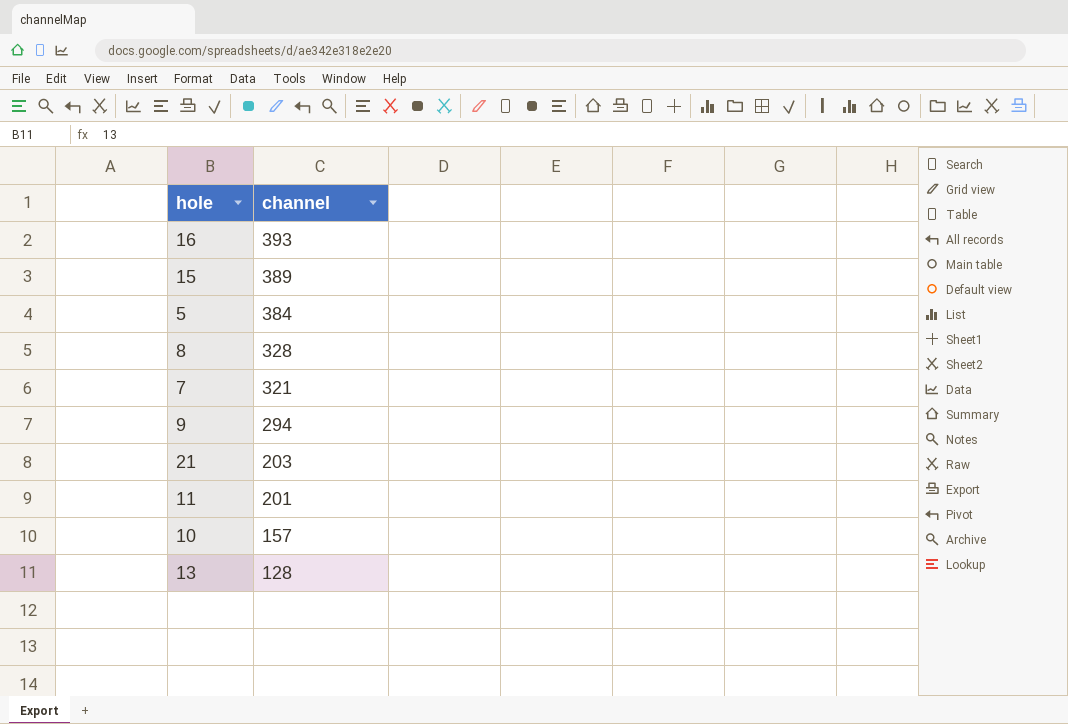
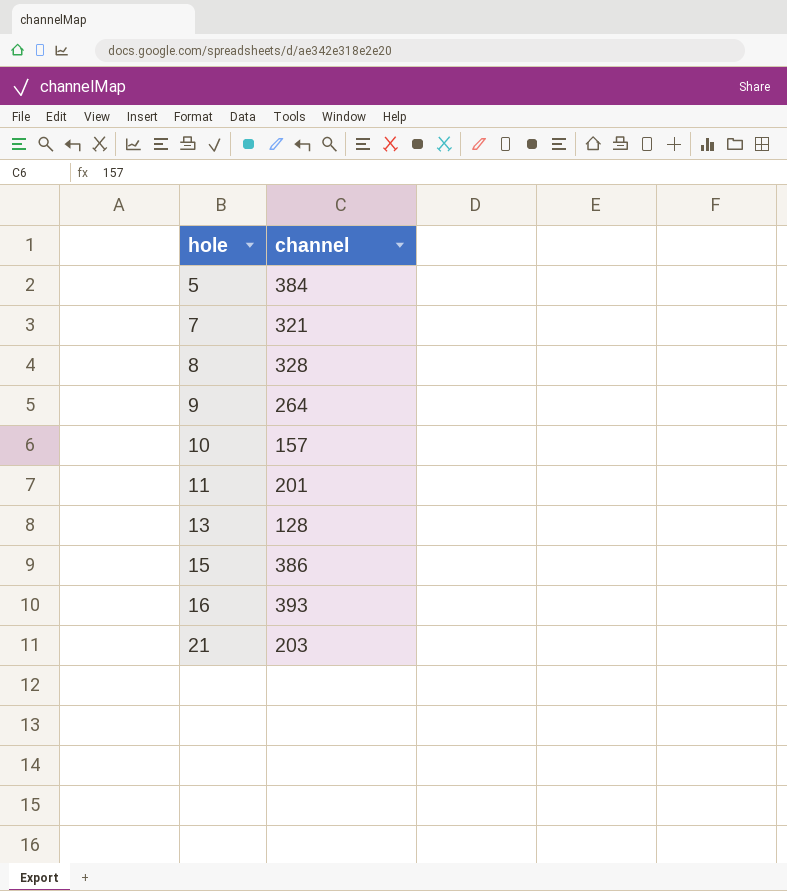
row order: channel descending -> hole ascending
9 | channel: 294 -> 264
15 | channel: 389 -> 386

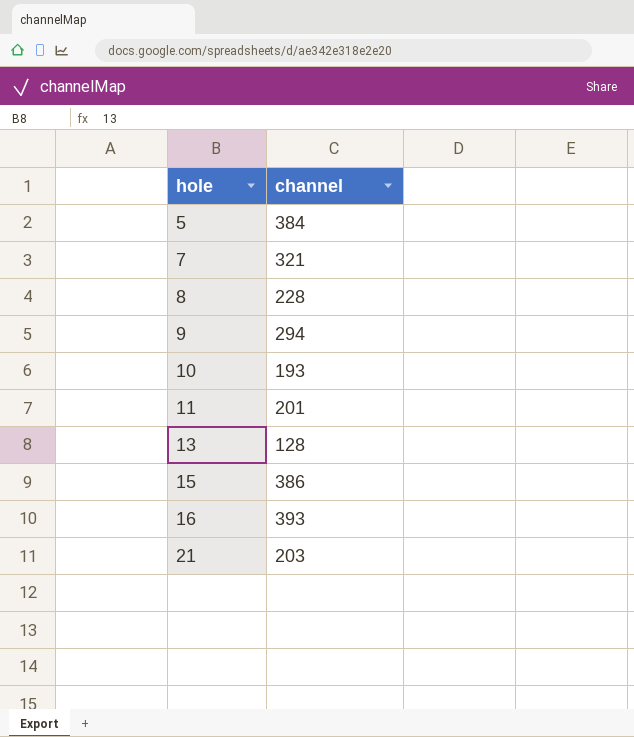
8 | channel: 328 -> 228
9 | channel: 264 -> 294
10 | channel: 157 -> 193

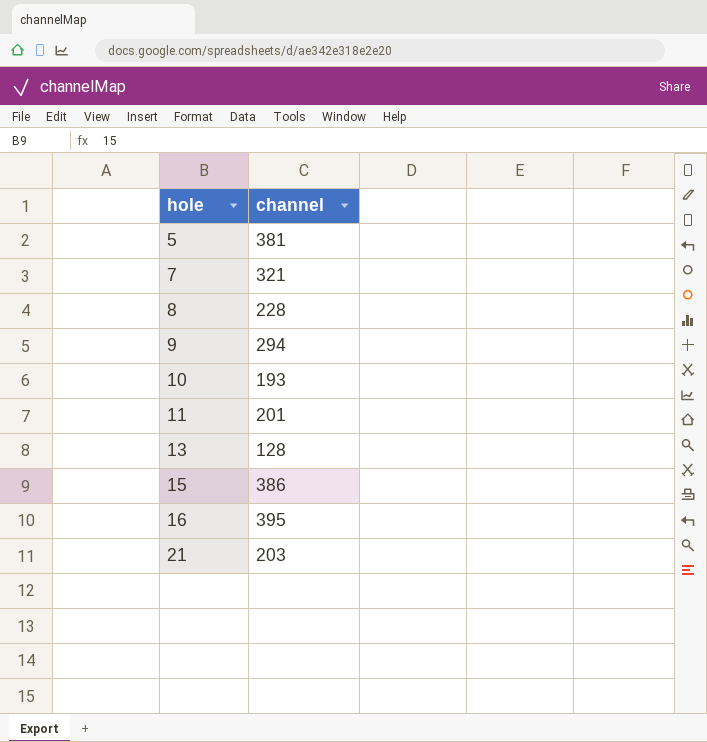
5 | channel: 384 -> 381
16 | channel: 393 -> 395

